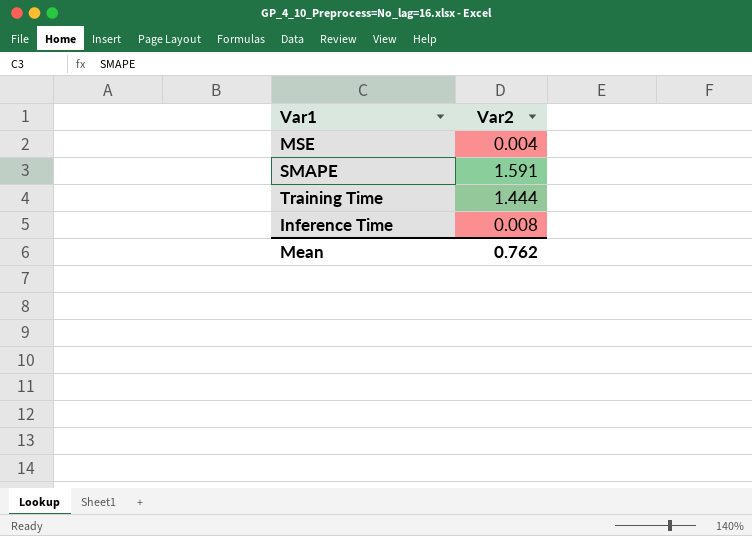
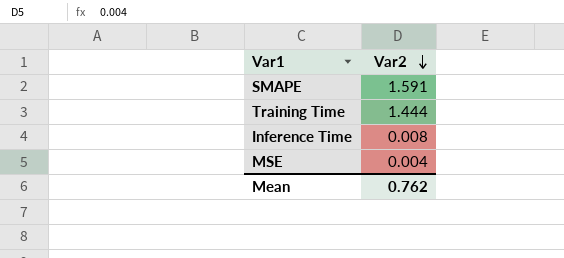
row order: none -> Var2 descending

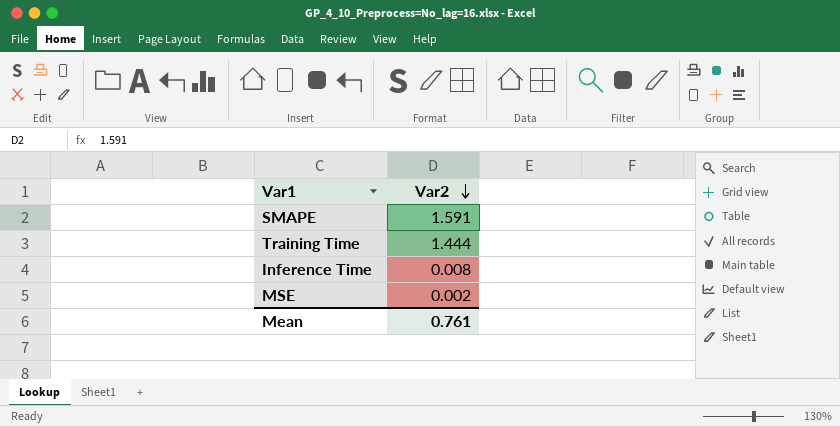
MSE | Var2: 0.004 -> 0.002
Mean | Var2: 0.762 -> 0.761

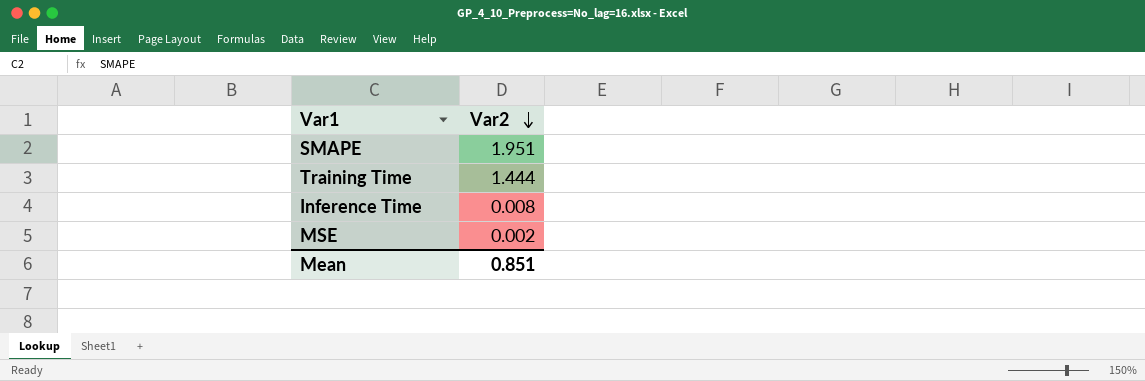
SMAPE | Var2: 1.591 -> 1.951
Mean | Var2: 0.761 -> 0.851

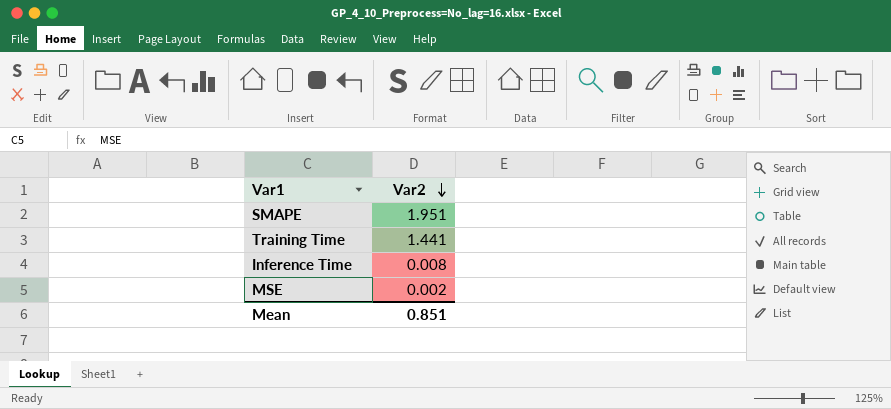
Training Time | Var2: 1.444 -> 1.441

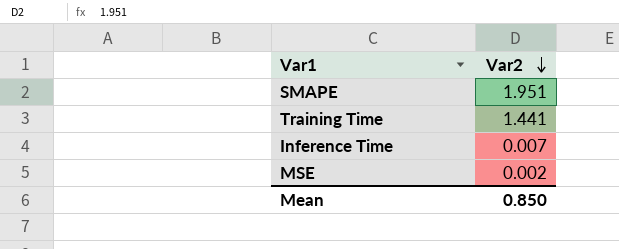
Inference Time | Var2: 0.008 -> 0.007
Mean | Var2: 0.851 -> 0.850

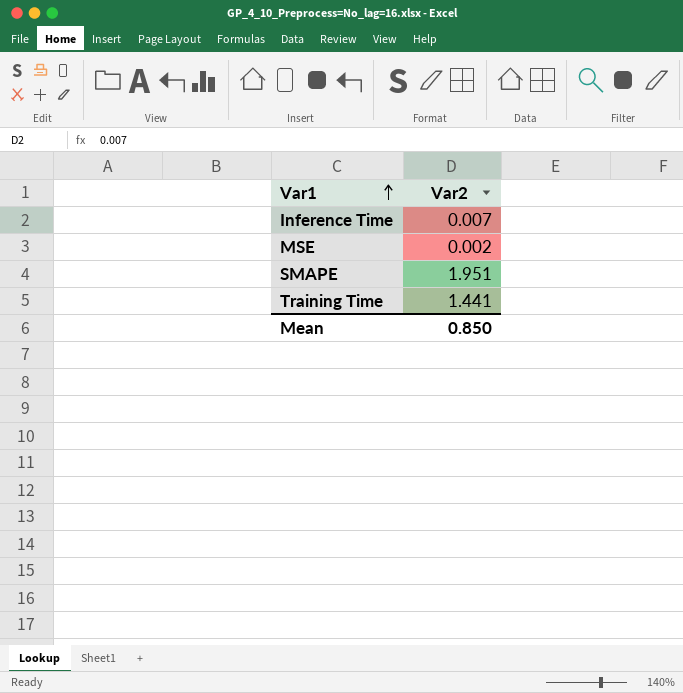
row order: Var2 descending -> Var1 ascending

